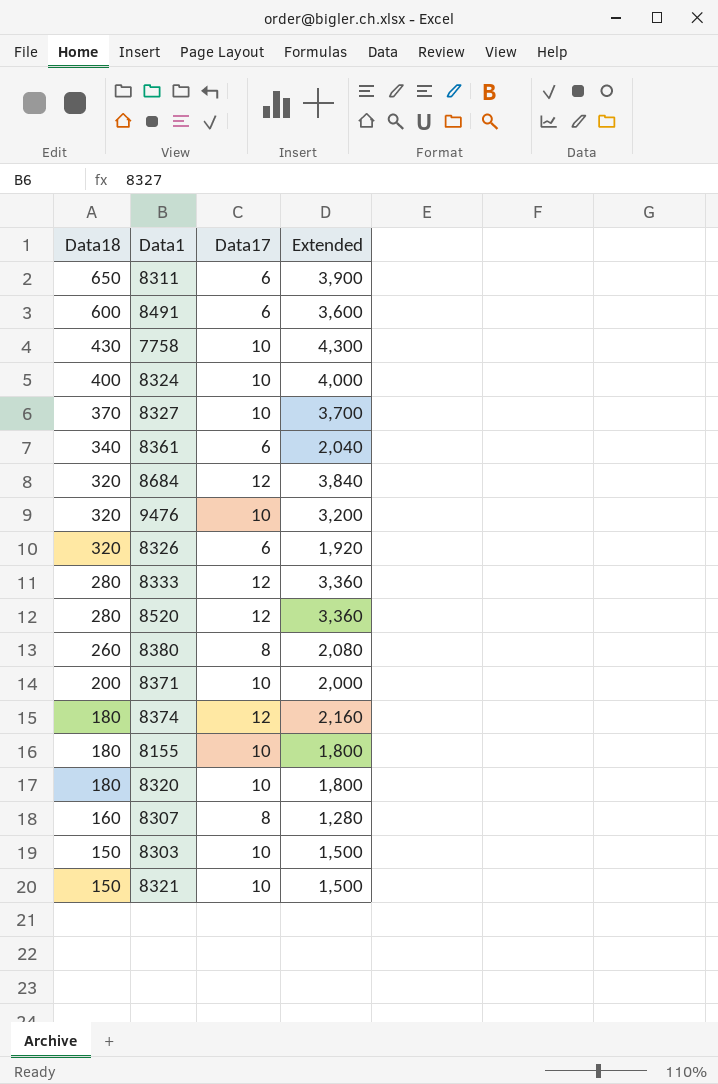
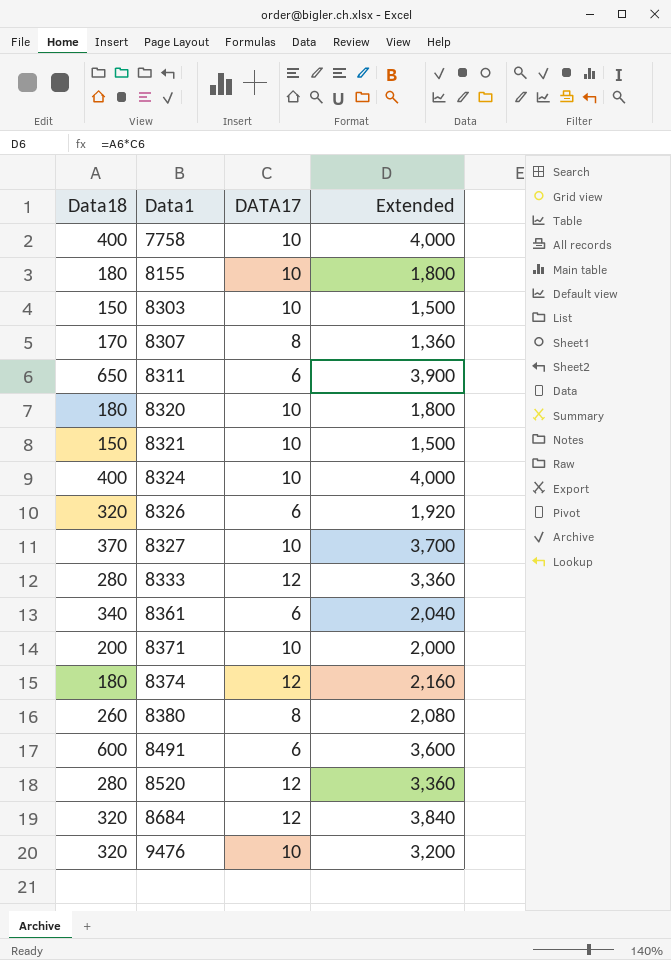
row order: Data18 descending -> Data1 ascending
column name: Data17 -> DATA17
7758 | Data18: 430 -> 400
7758 | Extended: 4,300 -> 4,000
8307 | Data18: 160 -> 170
8307 | Extended: 1,280 -> 1,360

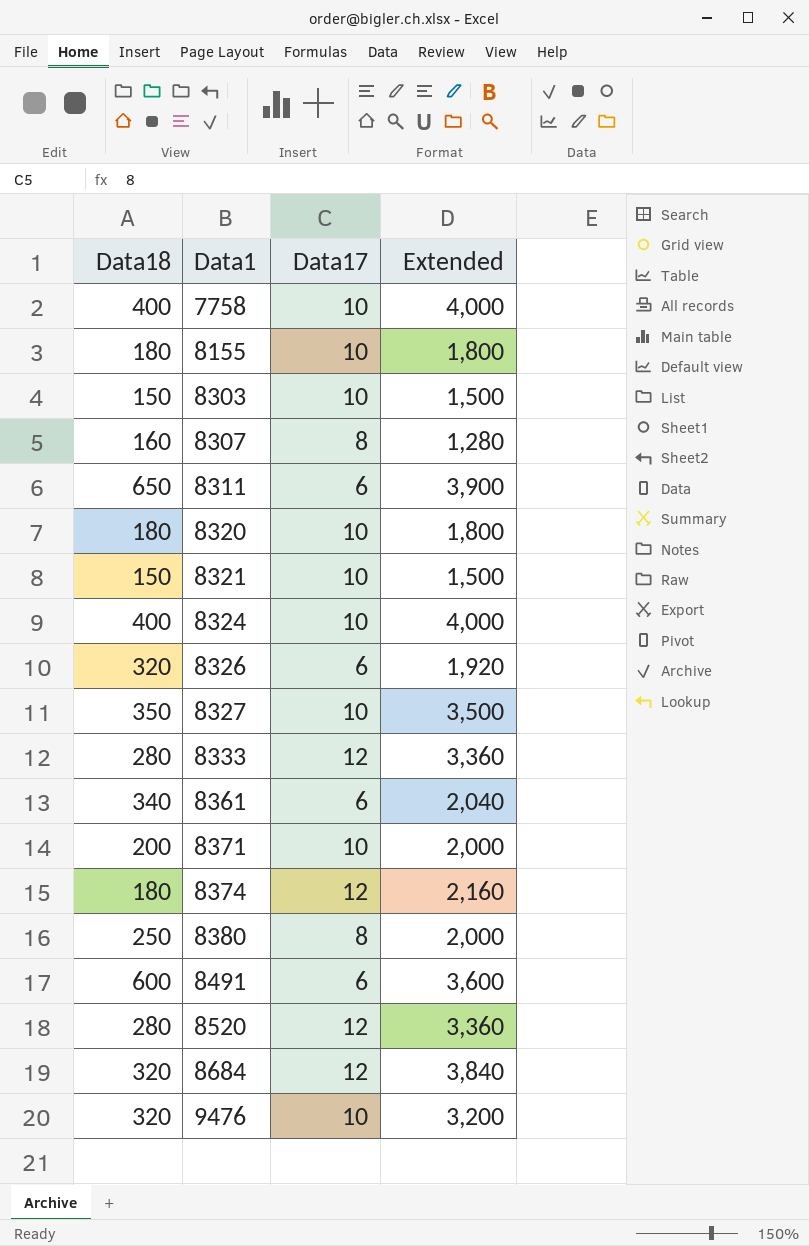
column name: DATA17 -> Data17
8307 | Data18: 170 -> 160
8307 | Extended: 1,360 -> 1,280
8327 | Data18: 370 -> 350
8327 | Extended: 3,700 -> 3,500
8380 | Data18: 260 -> 250
8380 | Extended: 2,080 -> 2,000

